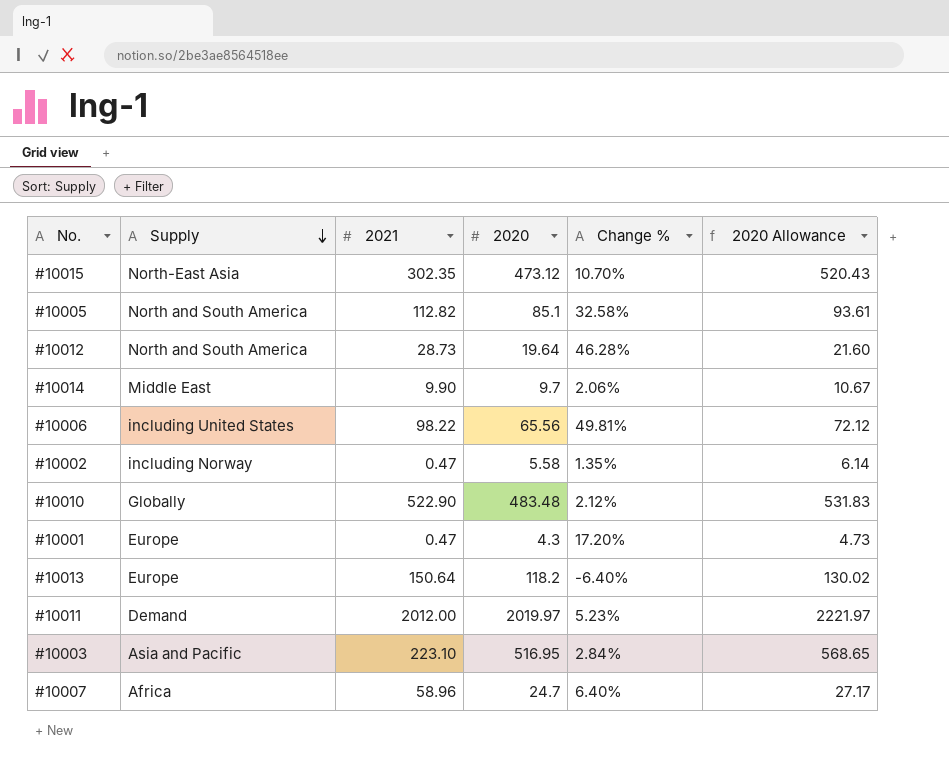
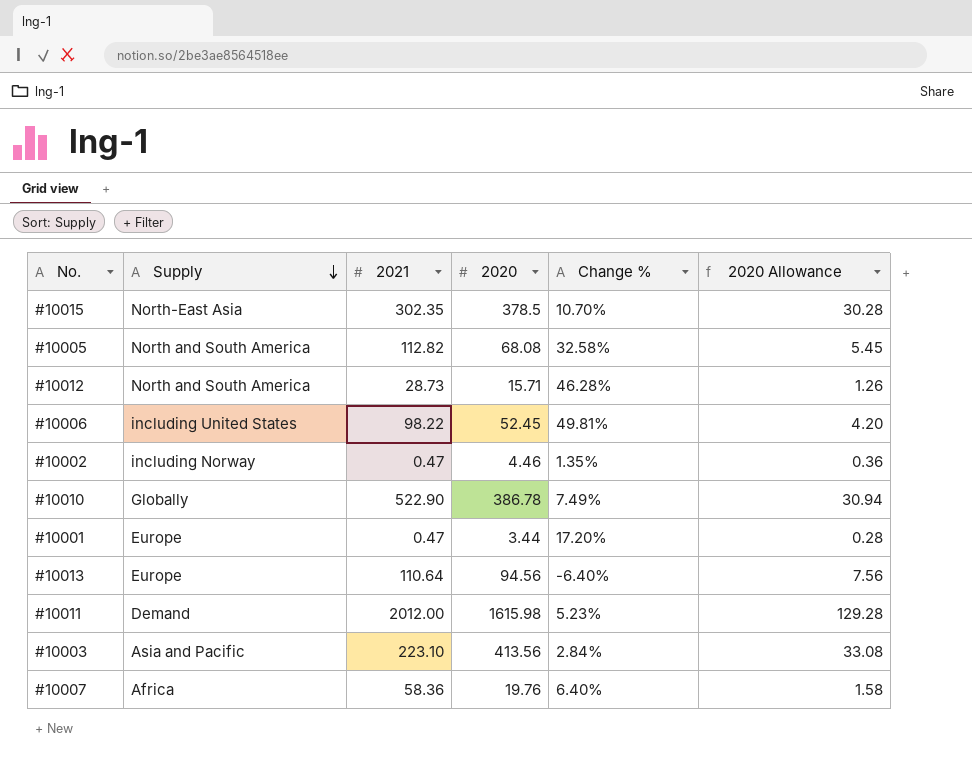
column 2020 Allowance | formula: [2020] * 1.1 -> [2020] * 0.08
row #10014: Middle East | 9.90 | 9.7 | 2.06% | 10.67 -> none
#10015 | 2020: 473.12 -> 378.5
#10005 | 2020: 85.1 -> 68.08
#10012 | 2020: 19.64 -> 15.71
#10006 | 2020: 65.56 -> 52.45
#10002 | 2020: 5.58 -> 4.46
#10010 | 2020: 483.48 -> 386.78
#10010 | Change %: 2.12% -> 7.49%
#10001 | 2020: 4.3 -> 3.44
#10013 | 2021: 150.64 -> 110.64
#10013 | 2020: 118.2 -> 94.56
#10011 | 2020: 2019.97 -> 1615.98
#10003 | 2020: 516.95 -> 413.56
#10007 | 2021: 58.96 -> 58.36
#10007 | 2020: 24.7 -> 19.76

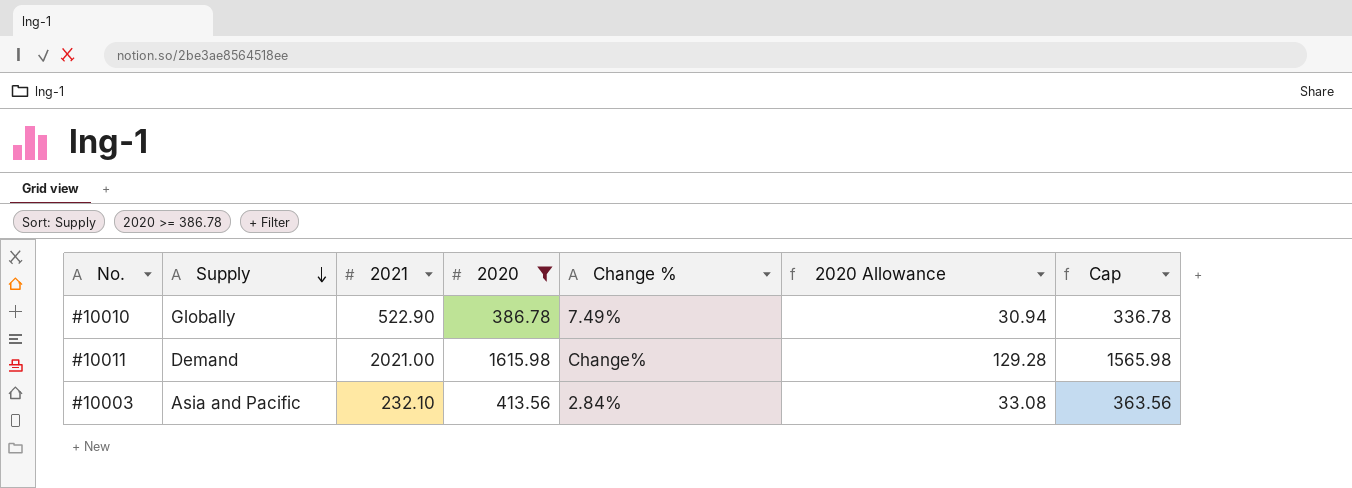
filter: none -> 2020 >= 386.78
column Cap | formula: none -> [2020] - 50
#10011 | 2021: 2012.00 -> 2021.00
#10011 | Change %: 5.23% -> Change%
#10003 | 2021: 223.10 -> 232.10

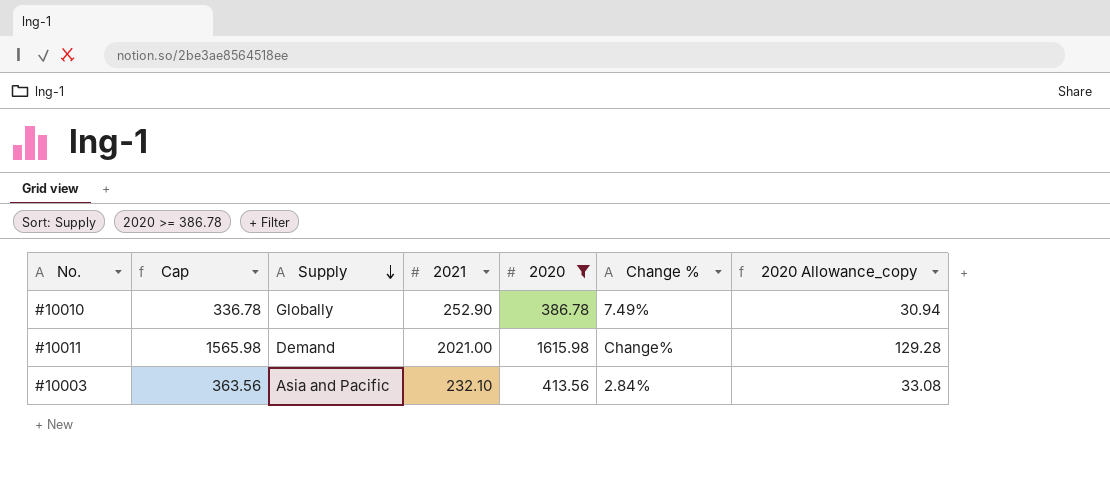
column Cap | position: 7 -> 2
column name: 2020 Allowance -> 2020 Allowance_copy
#10010 | 2021: 522.90 -> 252.90

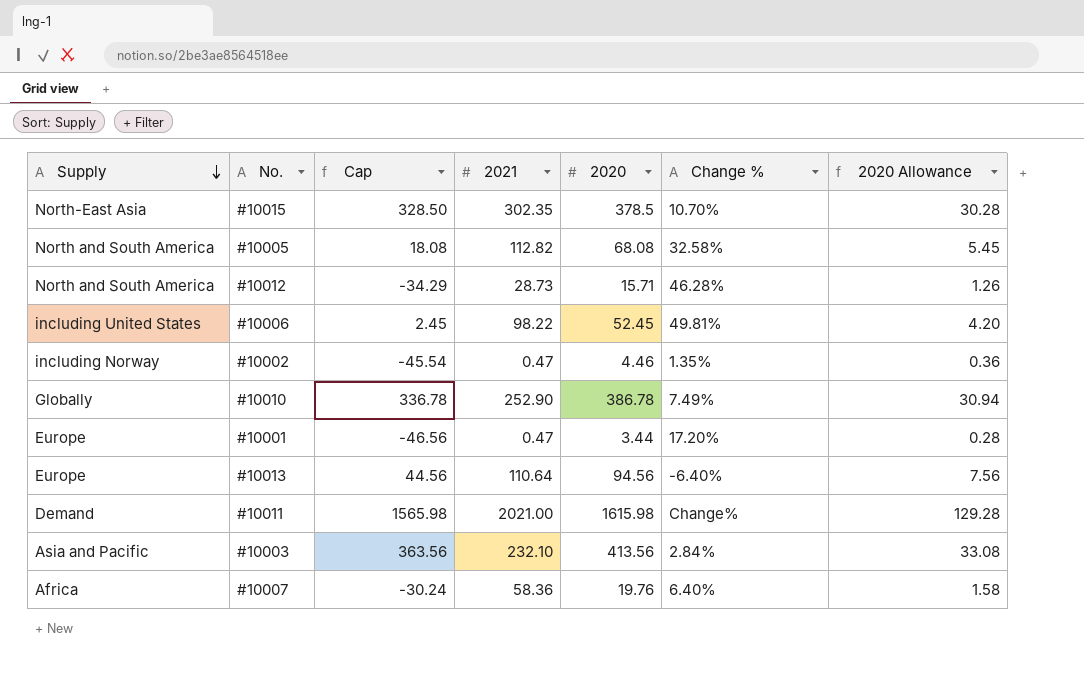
filter: 2020 >= 386.78 -> none
column Supply | position: 3 -> 1
column name: 2020 Allowance_copy -> 2020 Allowance

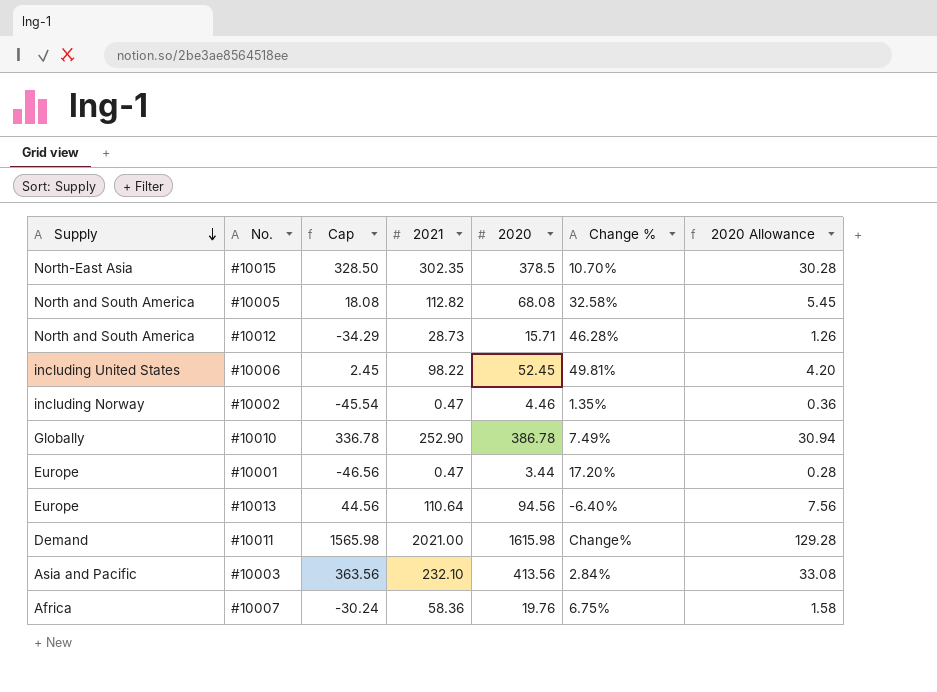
#10007 | Change %: 6.40% -> 6.75%

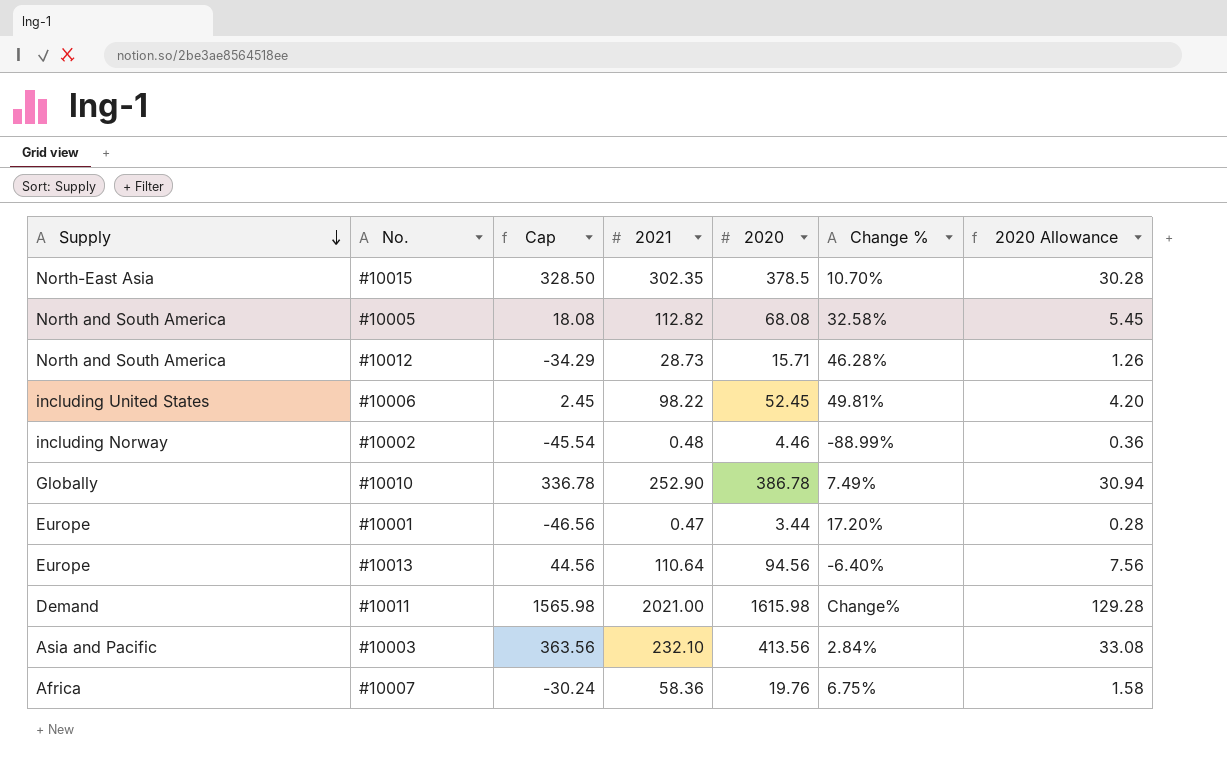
#10002 | 2021: 0.47 -> 0.48
#10002 | Change %: 1.35% -> -88.99%

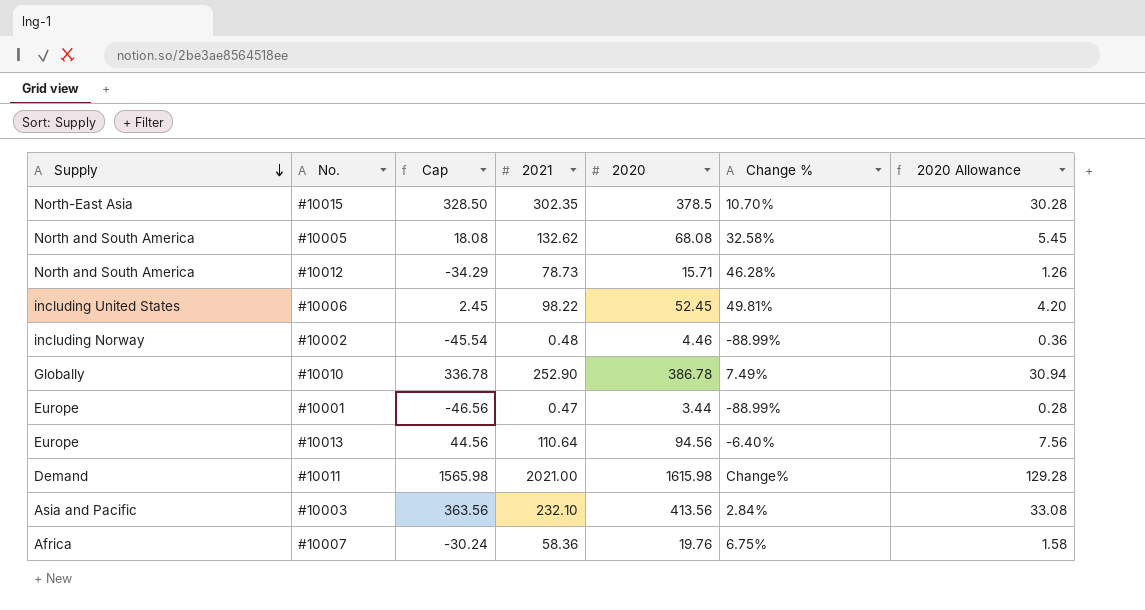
#10005 | 2021: 112.82 -> 132.62
#10012 | 2021: 28.73 -> 78.73
#10001 | Change %: 17.20% -> -88.99%

